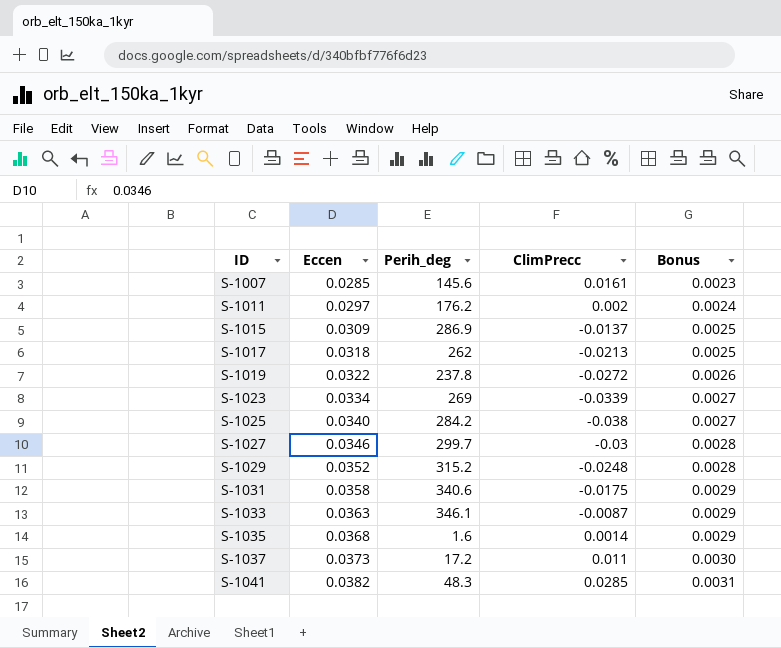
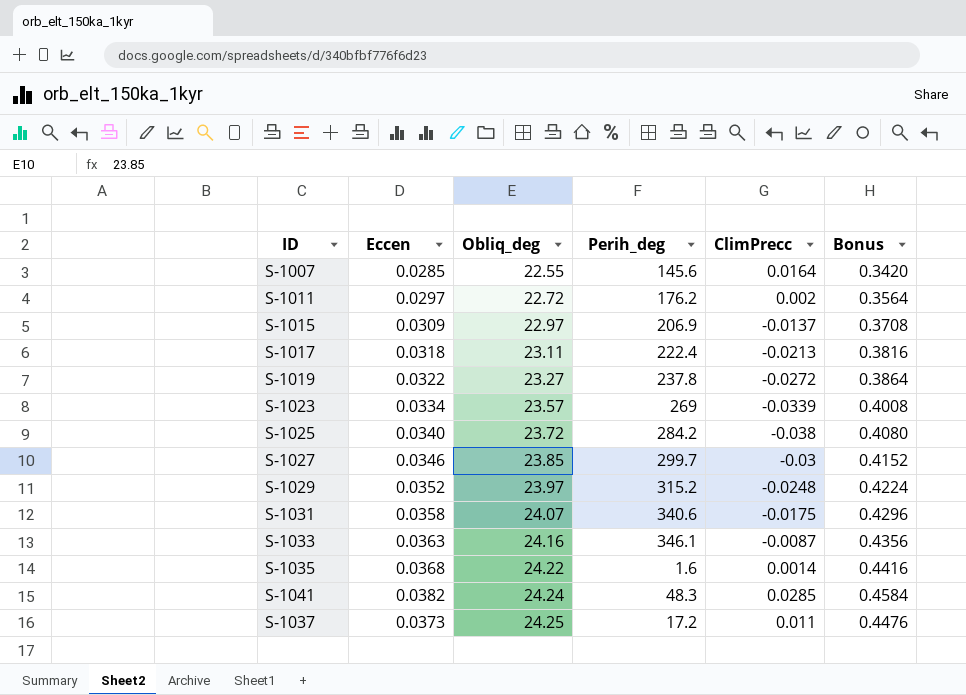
row order: ID ascending -> Obliq_deg ascending
column Obliq_deg | position: none -> 3
column Bonus | formula: [Eccen] * 0.08 -> [Eccen] * 12
S-1007 | ClimPrecc: 0.0161 -> 0.0164
S-1015 | Perih_deg: 286.9 -> 206.9
S-1017 | Perih_deg: 262 -> 222.4

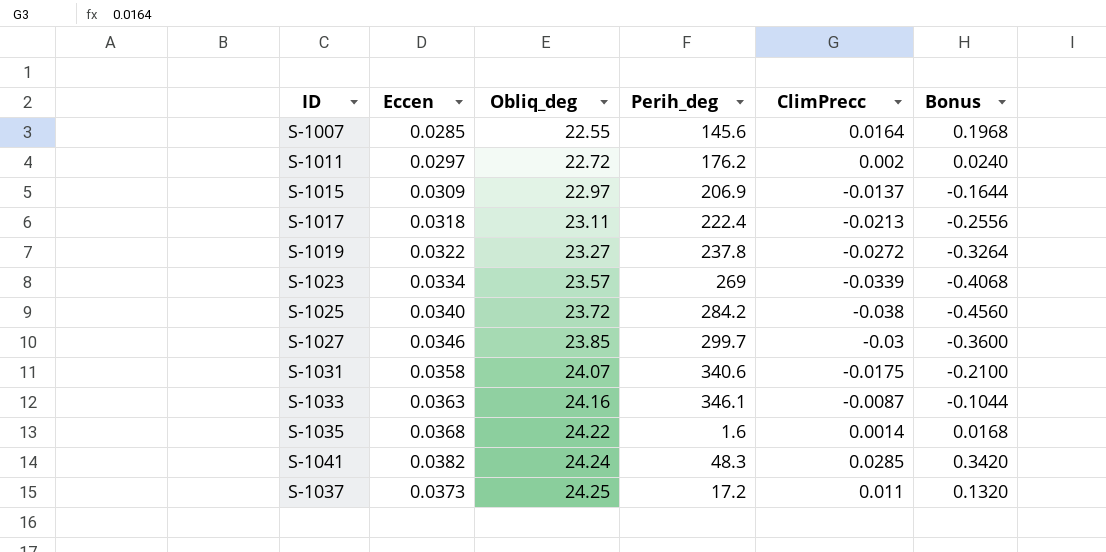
column Bonus | formula: [Eccen] * 12 -> [ClimPrecc] * 12
row S-1029: 0.0352 | 23.97 | 315.2 | -0.0248 | 0.4224 -> none

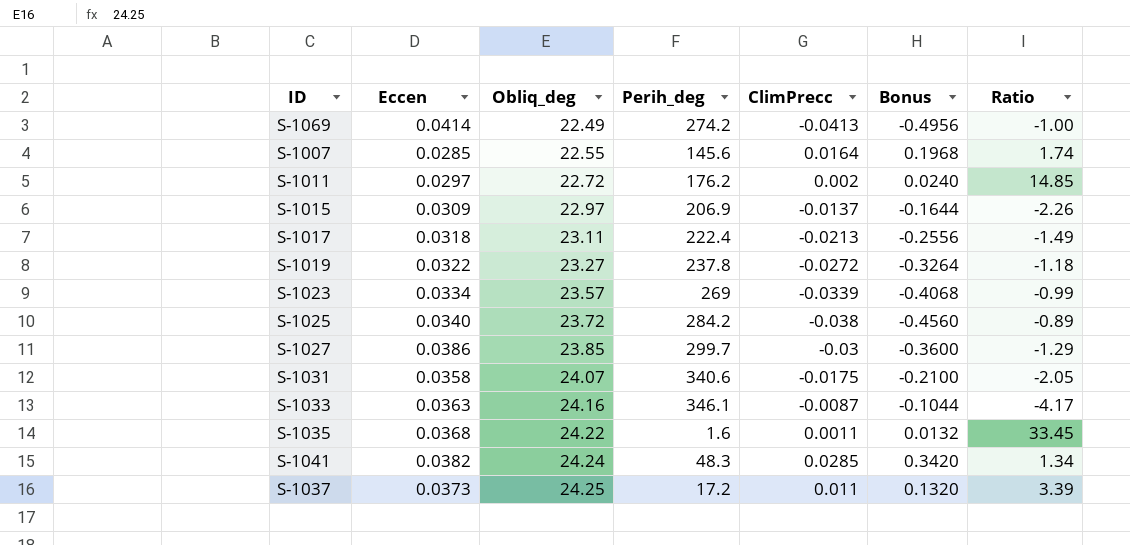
column Ratio | formula: none -> [Eccen] / [ClimPrecc]
row S-1069: none -> 0.0414 | 22.49 | 274.2 | -0.0413 | -0.4956 | -1.00
S-1027 | Eccen: 0.0346 -> 0.0386
S-1035 | ClimPrecc: 0.0014 -> 0.0011
S-1035 | Bonus: 0.0168 -> 0.0132

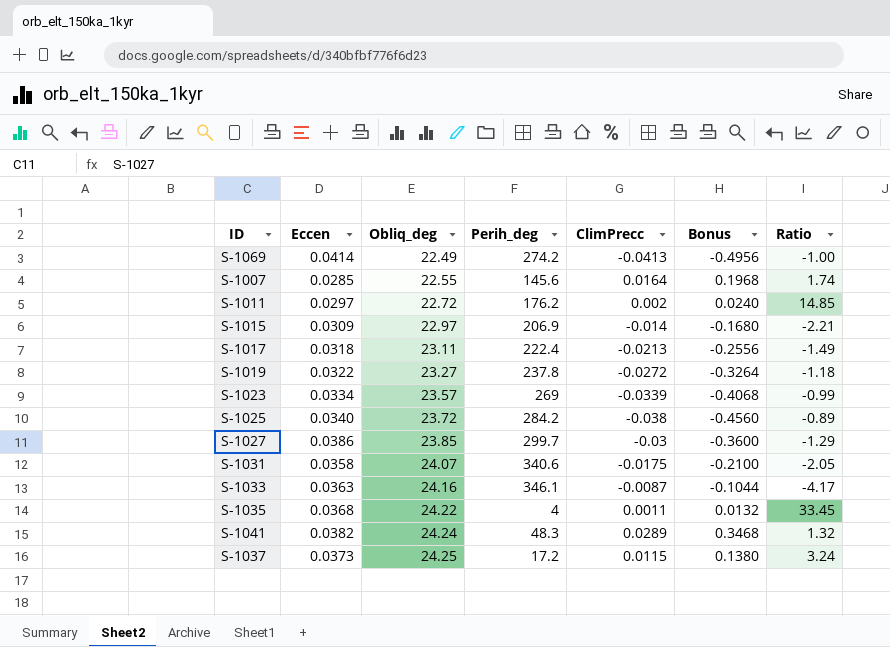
S-1015 | ClimPrecc: -0.0137 -> -0.014
S-1015 | Bonus: -0.1644 -> -0.1680
S-1015 | Ratio: -2.26 -> -2.21
S-1035 | Perih_deg: 1.6 -> 4
S-1041 | ClimPrecc: 0.0285 -> 0.0289
S-1041 | Bonus: 0.3420 -> 0.3468
S-1041 | Ratio: 1.34 -> 1.32
S-1037 | ClimPrecc: 0.011 -> 0.0115
S-1037 | Bonus: 0.1320 -> 0.1380
S-1037 | Ratio: 3.39 -> 3.24

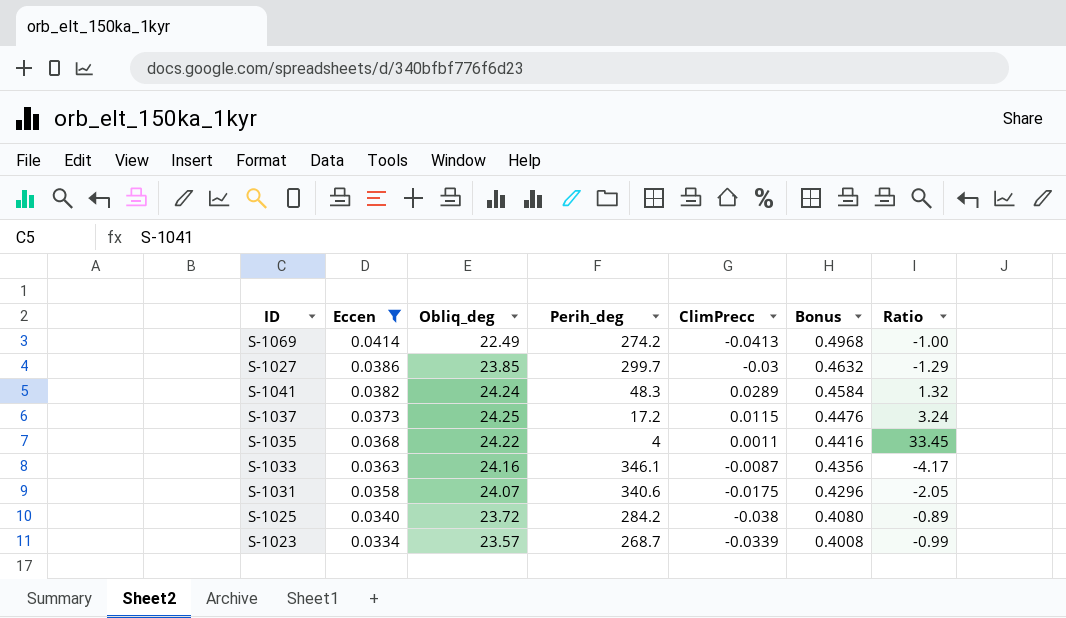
filter: none -> Eccen >= 0.0334
row order: Obliq_deg ascending -> Eccen descending
column Bonus | formula: [ClimPrecc] * 12 -> [Eccen] * 12
S-1023 | Perih_deg: 269 -> 268.7

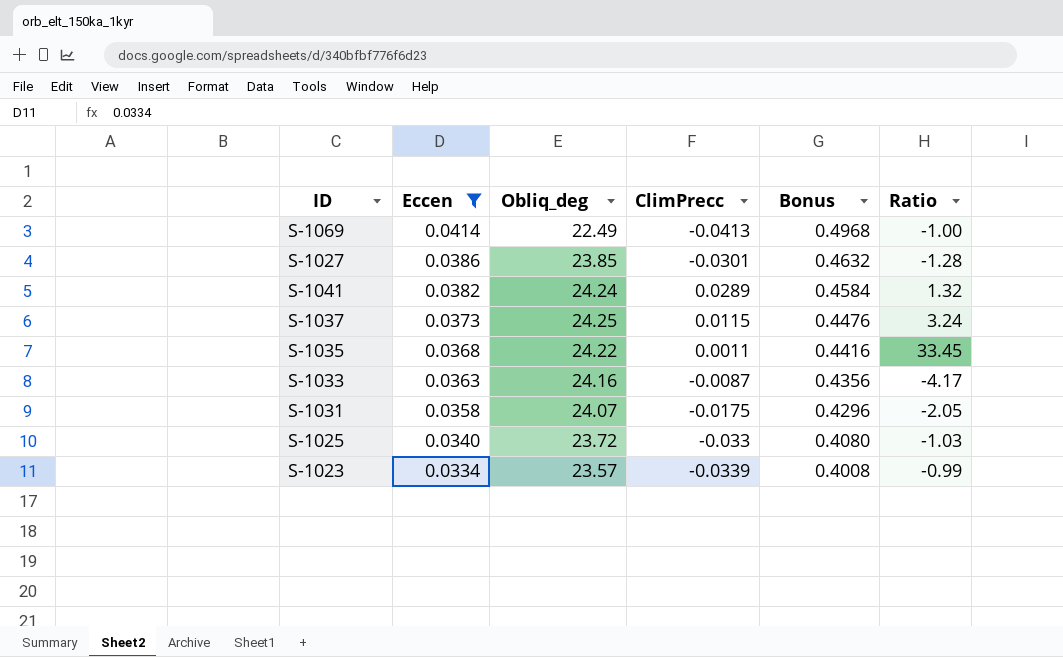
column Perih_deg | position: 4 -> none
S-1027 | ClimPrecc: -0.03 -> -0.0301
S-1027 | Ratio: -1.29 -> -1.28
S-1025 | ClimPrecc: -0.038 -> -0.033
S-1025 | Ratio: -0.89 -> -1.03

